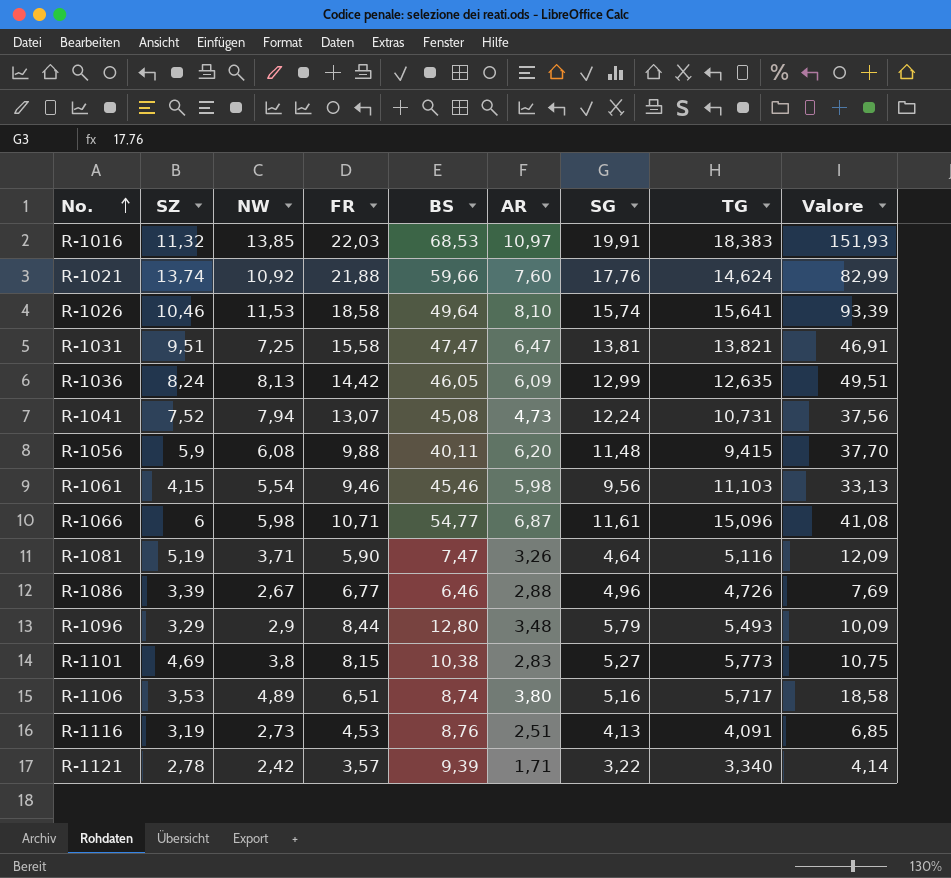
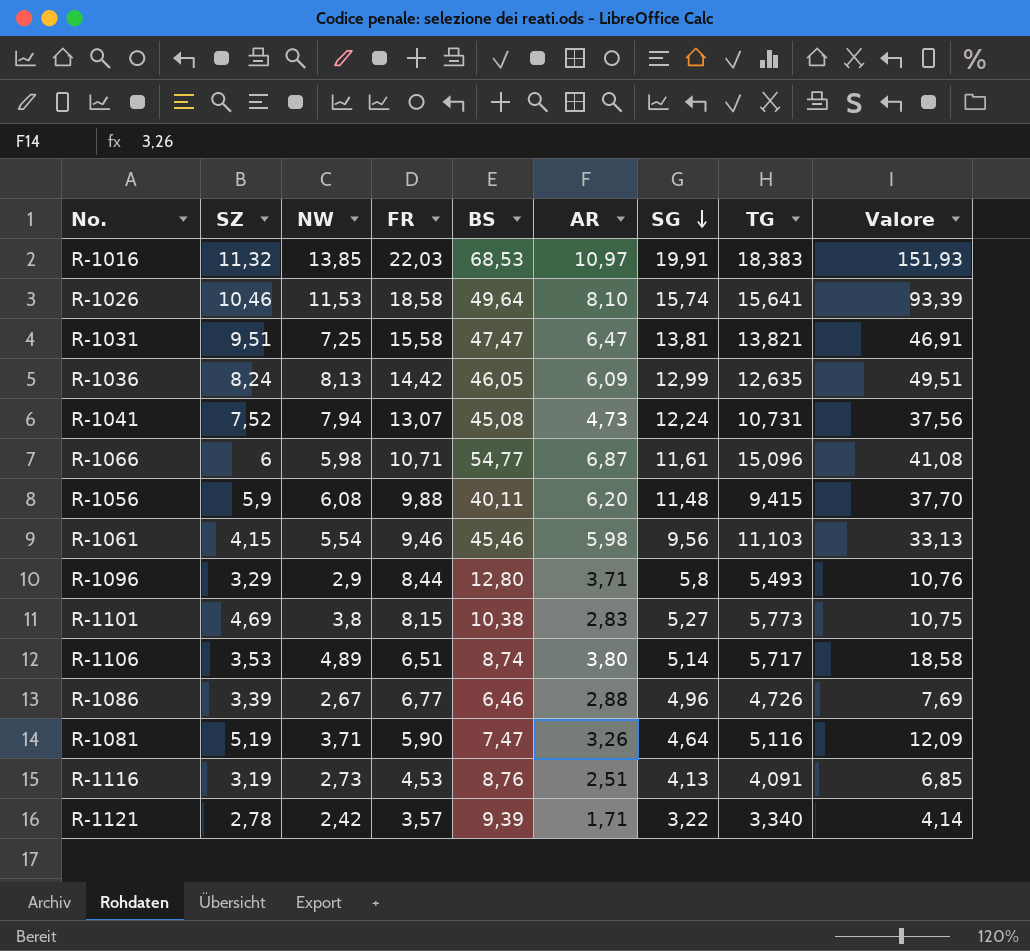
row order: No. ascending -> SG descending
row R-1021: 13,74 | 10,92 | 21,88 | 59,66 | 7,60 | 17,76 | 14,624 | 82,99 -> none
R-1096 | AR: 3,48 -> 3,71
R-1096 | SG: 5,79 -> 5,8
R-1096 | Valore: 10,09 -> 10,76
R-1106 | SG: 5,16 -> 5,14

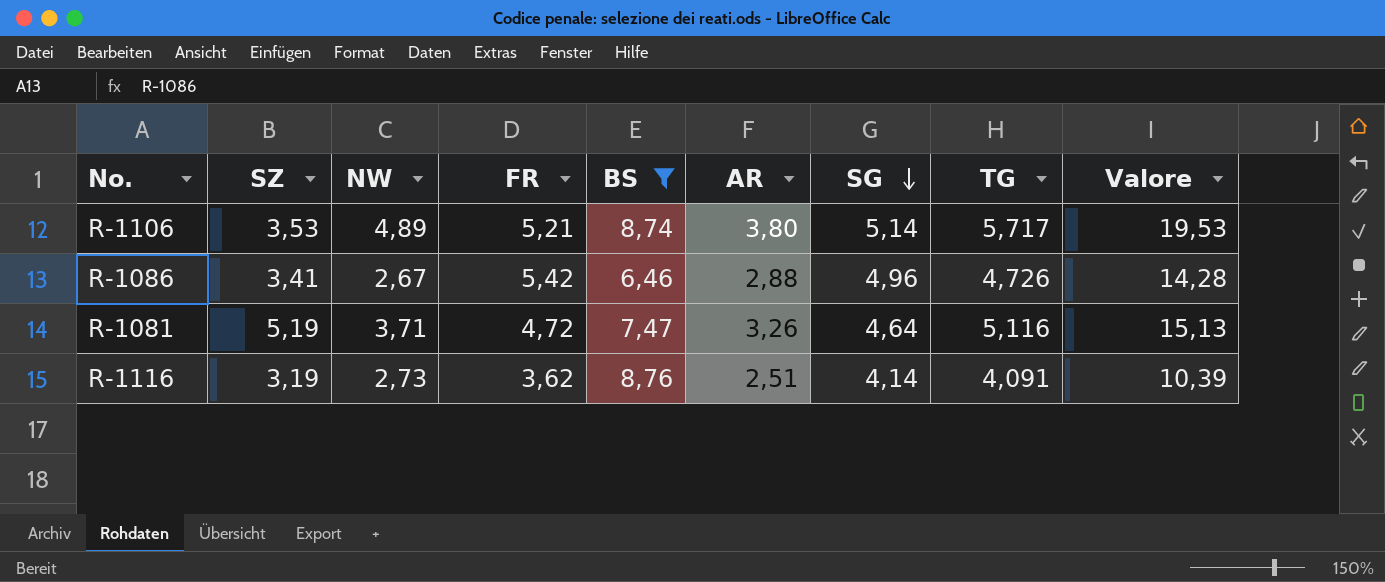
filter: none -> BS <= 8,76
column Valore | formula: [NW] * [AR] -> [AR] * [SG]
R-1106 | FR: 6,51 -> 5,21
R-1086 | SZ: 3,39 -> 3,41
R-1086 | FR: 6,77 -> 5,42
R-1081 | FR: 5,90 -> 4,72
R-1116 | FR: 4,53 -> 3,62
R-1116 | SG: 4,13 -> 4,14

